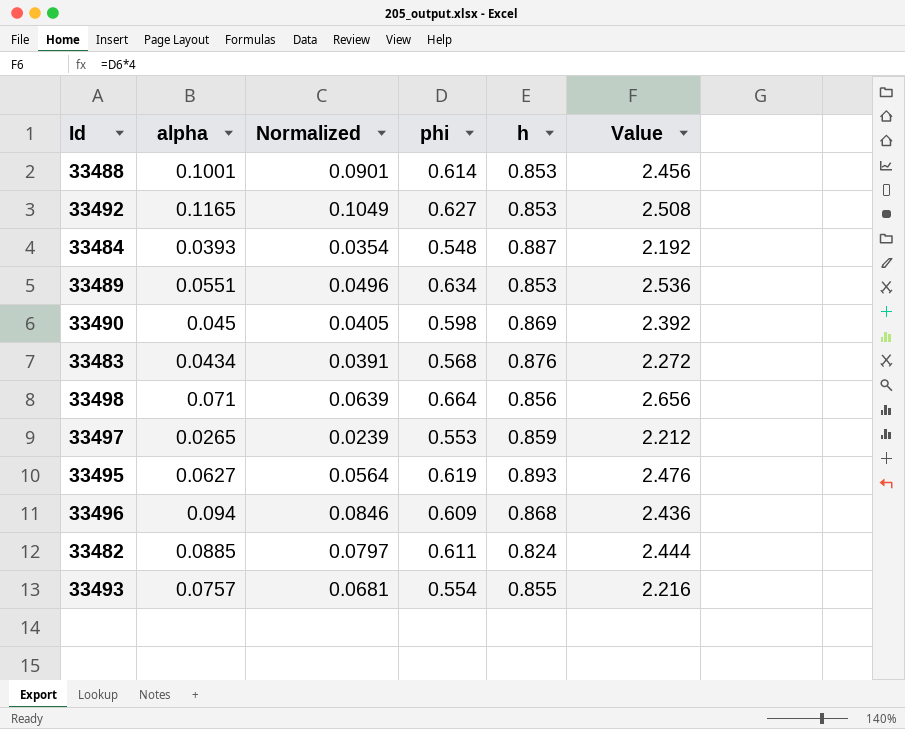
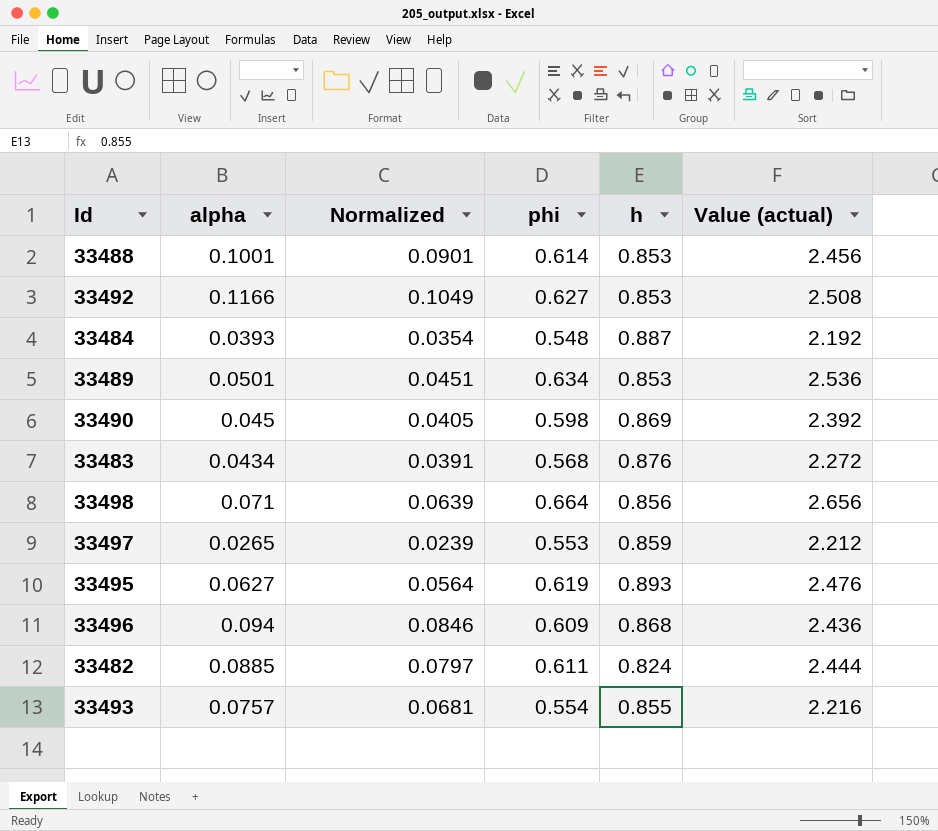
column name: Value -> Value (actual)
33492 | alpha: 0.1165 -> 0.1166
33489 | alpha: 0.0551 -> 0.0501
33489 | Normalized: 0.0496 -> 0.0451

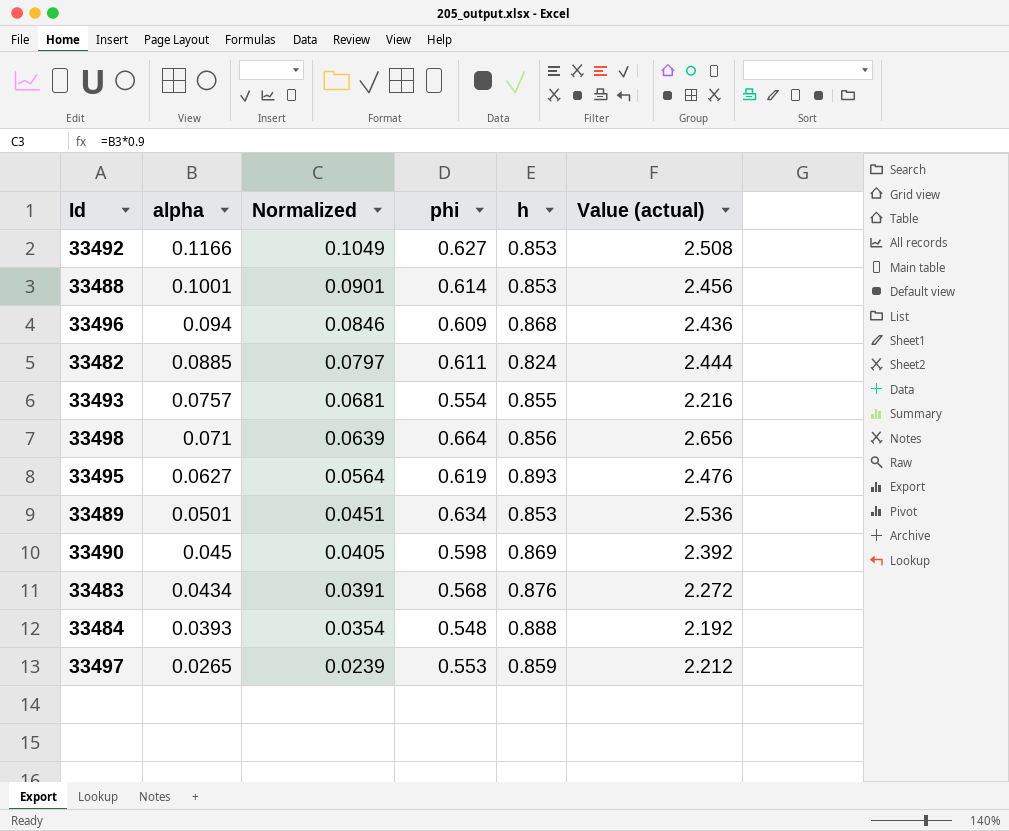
row order: none -> alpha descending
33484 | h: 0.887 -> 0.888

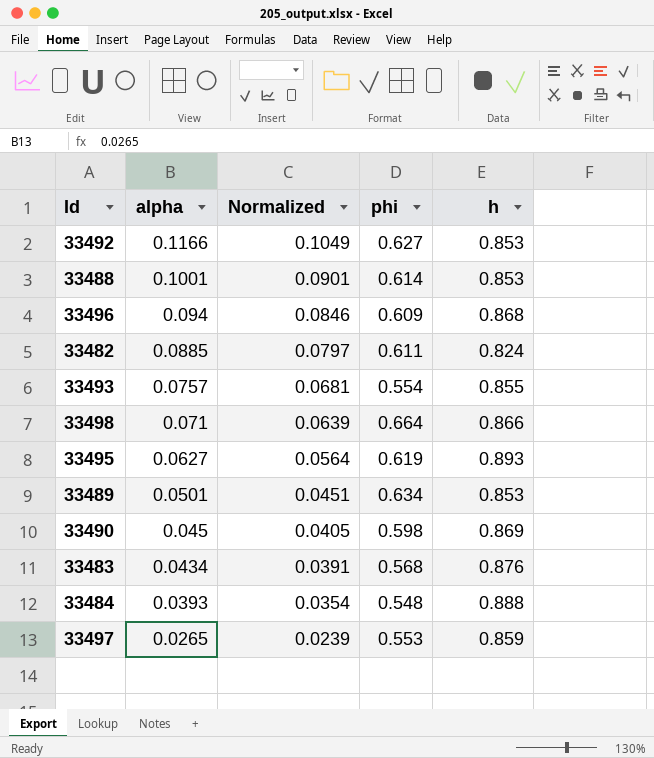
column Value (actual) | formula: [phi] * 4 -> none
33498 | h: 0.856 -> 0.866

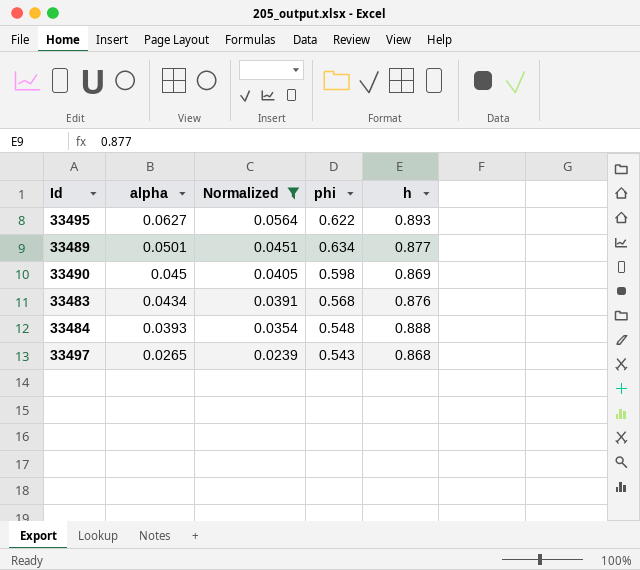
filter: none -> Normalized <= 0.0564
33495 | phi: 0.619 -> 0.622
33489 | h: 0.853 -> 0.877
33497 | phi: 0.553 -> 0.543
33497 | h: 0.859 -> 0.868

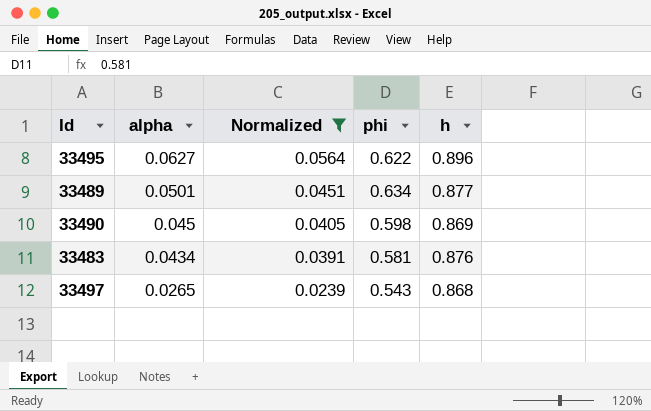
row 33484: 0.0393 | 0.0354 | 0.548 | 0.888 -> none
33495 | h: 0.893 -> 0.896
33483 | phi: 0.568 -> 0.581

